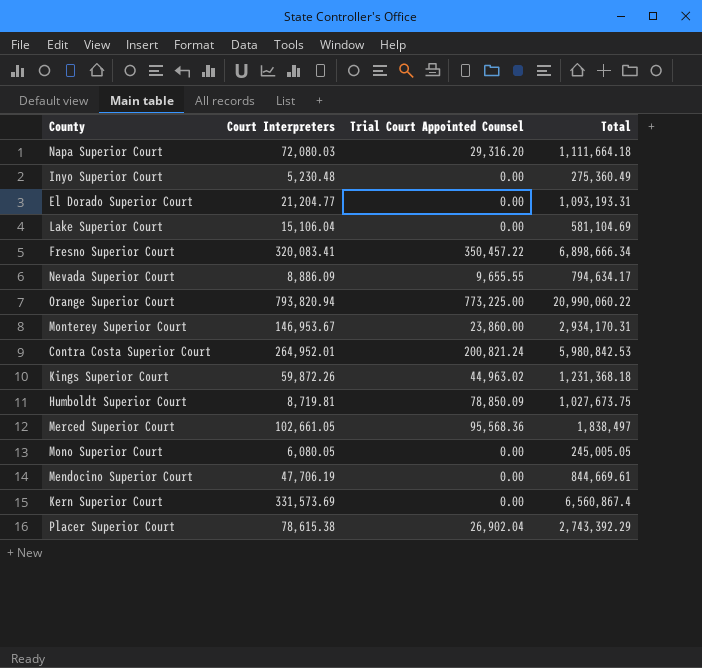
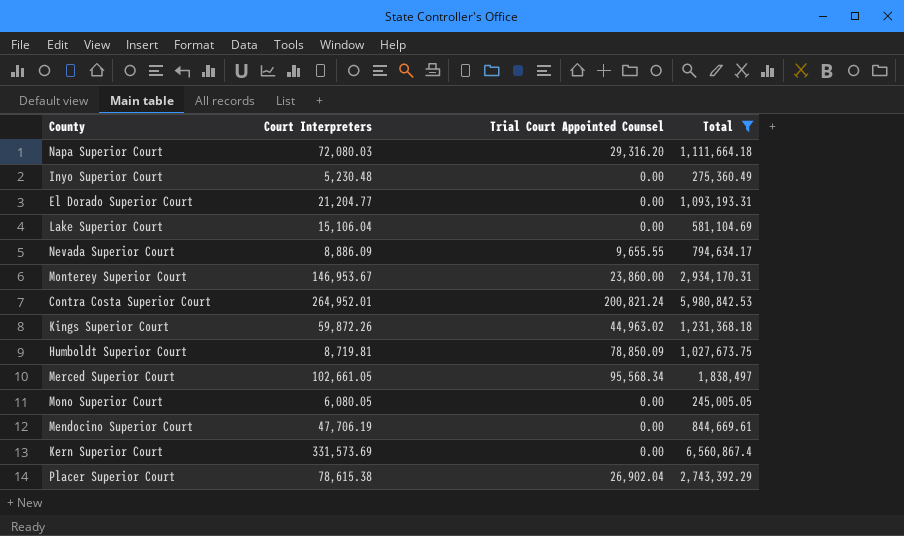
filter: none -> Total <= 6,560,867.4
Merced Superior Court | Trial Court Appointed Counsel: 95,568.36 -> 95,568.34

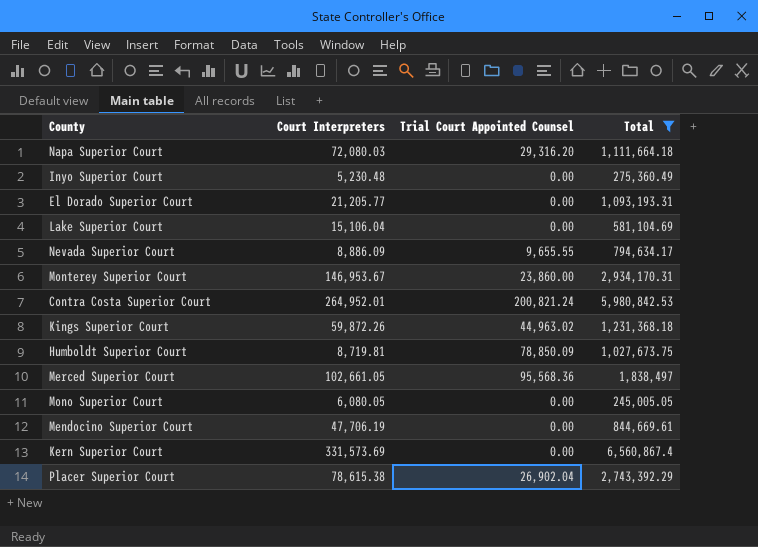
El Dorado Superior Court | Court Interpreters: 21,204.77 -> 21,205.77
Merced Superior Court | Trial Court Appointed Counsel: 95,568.34 -> 95,568.36

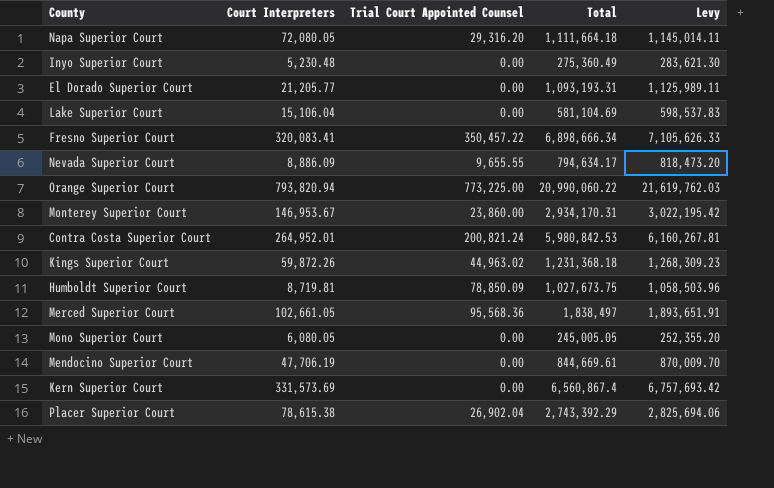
filter: Total <= 6,560,867.4 -> none
column Levy | formula: none -> [Total] * 1.03
Napa Superior Court | Court Interpreters: 72,080.03 -> 72,080.05

